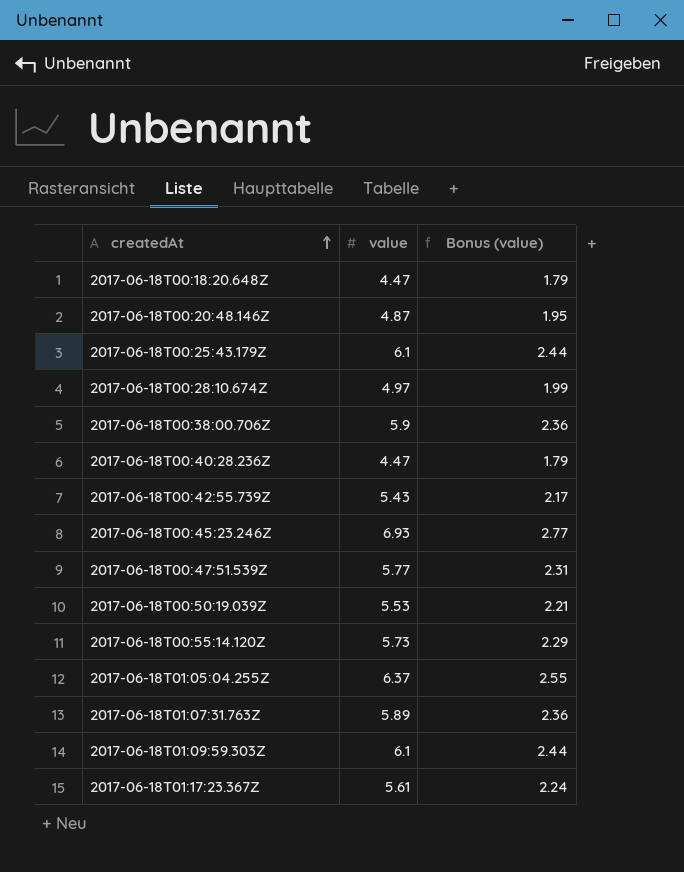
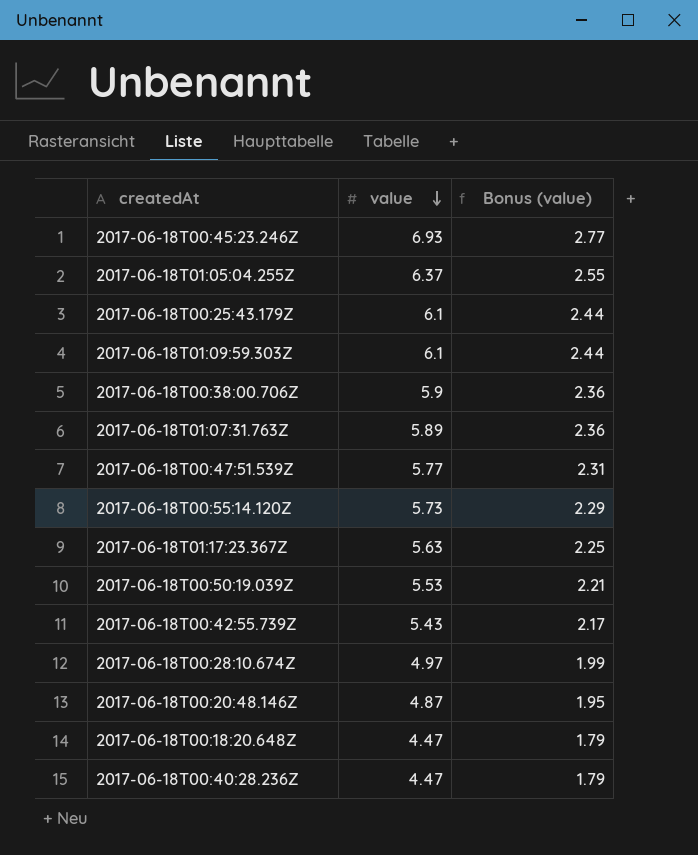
row order: createdAt ascending -> value descending
2017-06-18T01:17:23.367Z | value: 5.61 -> 5.63
2017-06-18T01:17:23.367Z | Bonus (value): 2.24 -> 2.25

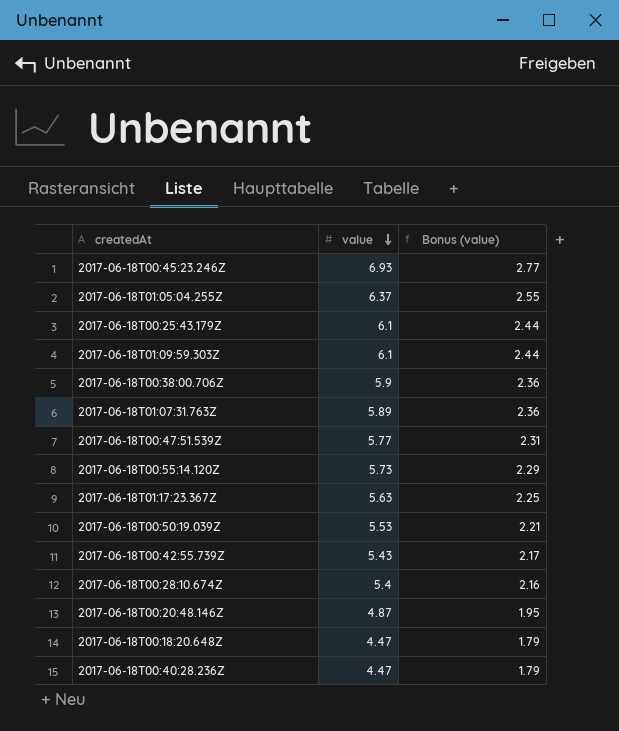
2017-06-18T00:28:10.674Z | value: 4.97 -> 5.4
2017-06-18T00:28:10.674Z | Bonus (value): 1.99 -> 2.16

